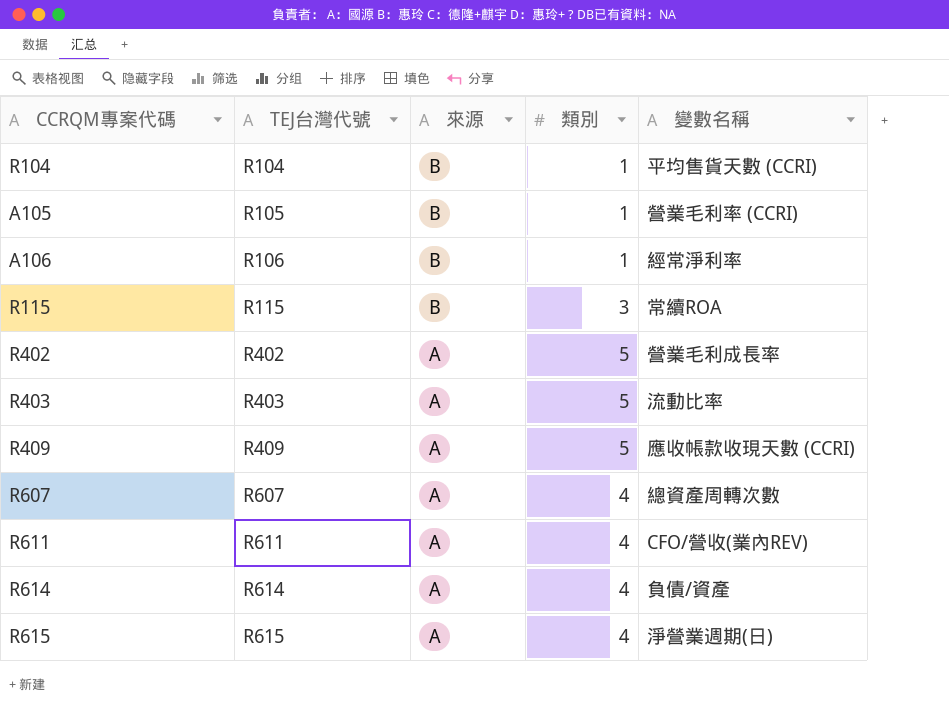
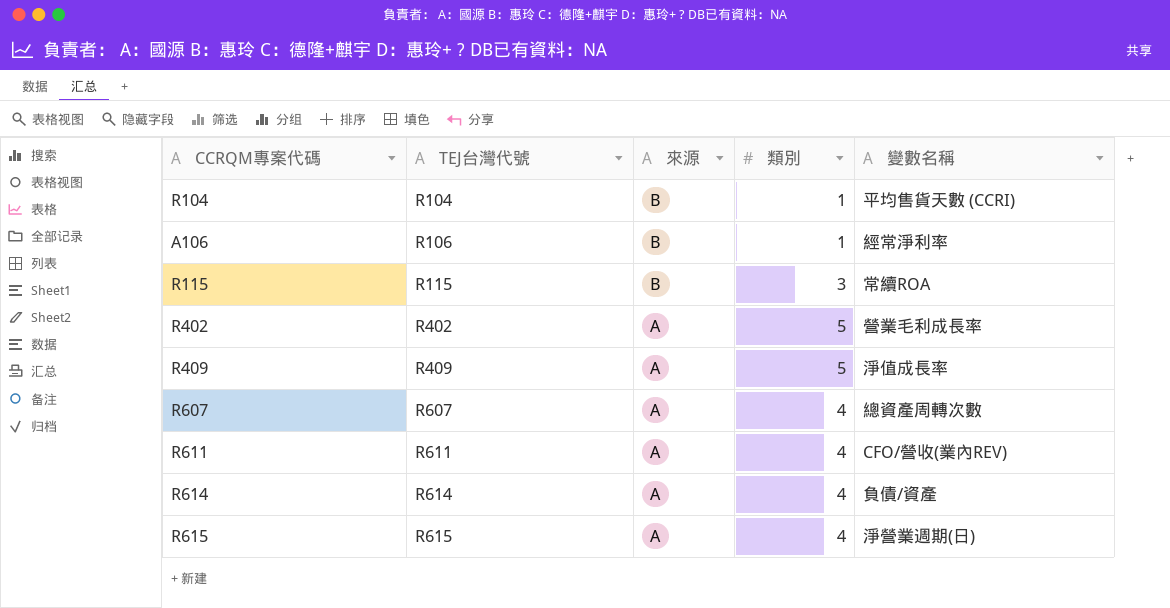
row A105: R105 | B | 1 | 營業毛利率 (CCRI) -> none
row R403: R403 | A | 5 | 流動比率 -> none
R409 | 變數名稱: 應收帳款收現天數 (CCRI) -> 淨值成長率

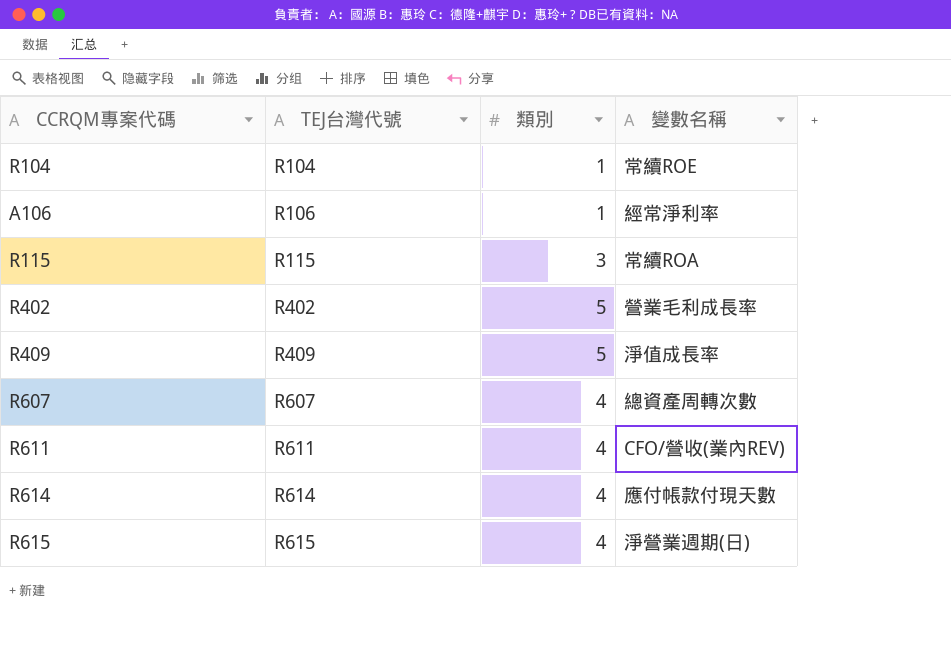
column 來源 | position: 3 -> none
R104 | 變數名稱: 平均售貨天數 (CCRI) -> 常續ROE
R614 | 變數名稱: 負債/資產 -> 應付帳款付現天數

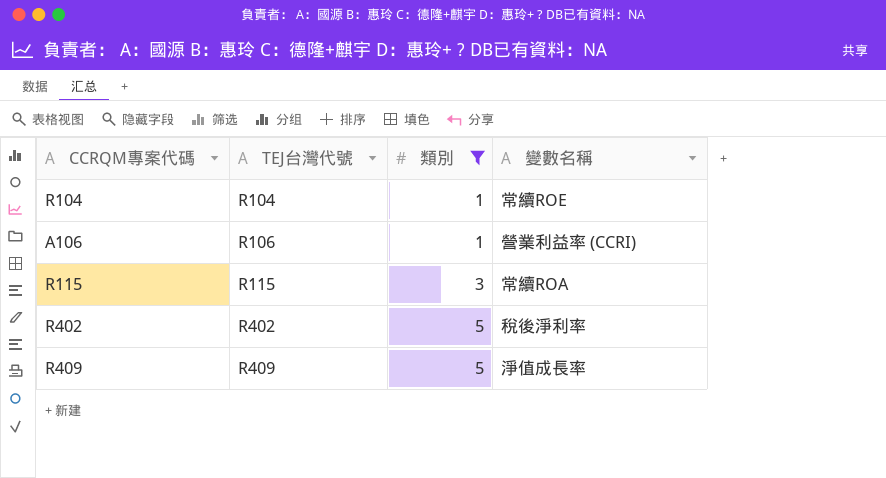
filter: none -> 類別 != 4
A106 | 變數名稱: 經常淨利率 -> 營業利益率 (CCRI)
R402 | 變數名稱: 營業毛利成長率 -> 稅後淨利率

